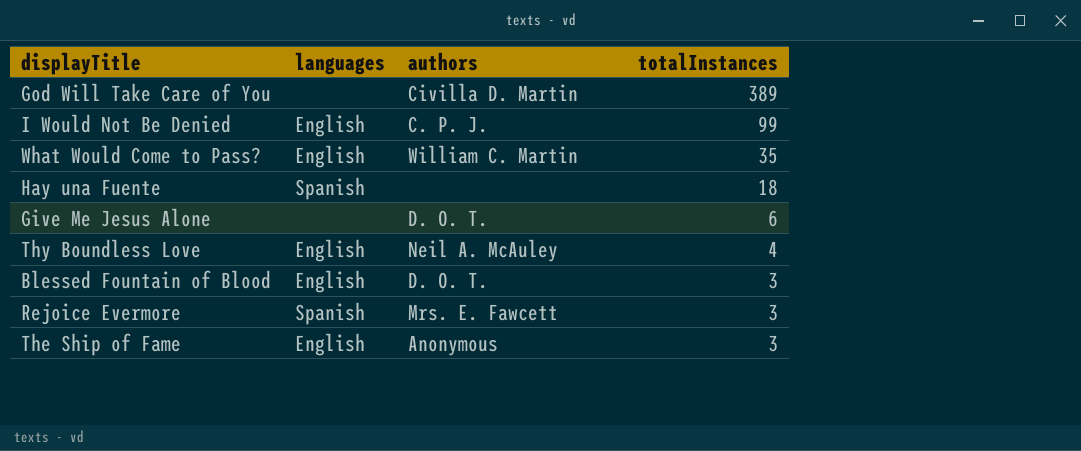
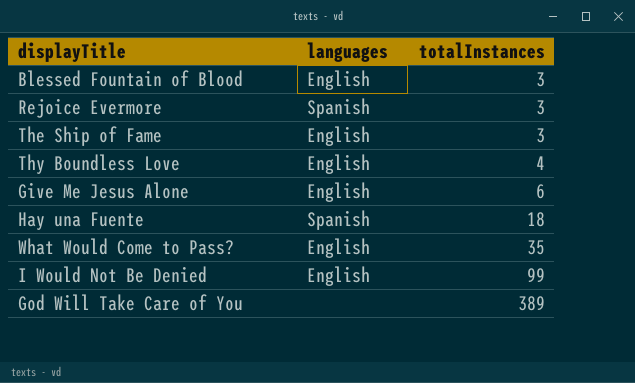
row order: totalInstances descending -> totalInstances ascending
column authors | position: 3 -> none
Give Me Jesus Alone | languages: none -> English

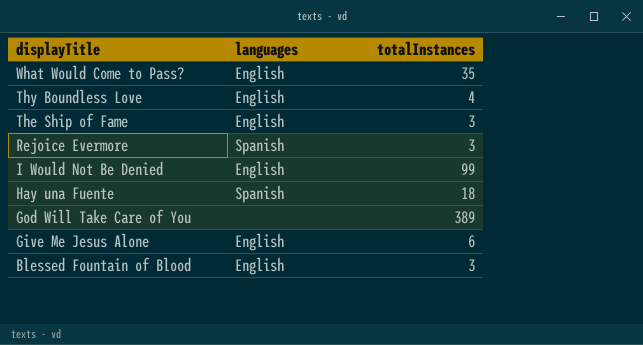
row order: totalInstances ascending -> displayTitle descending

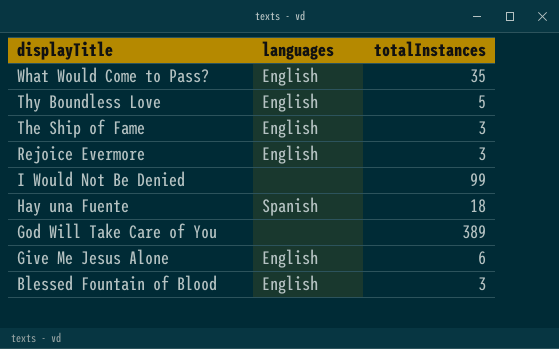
Thy Boundless Love | totalInstances: 4 -> 5
Rejoice Evermore | languages: Spanish -> English
I Would Not Be Denied | languages: English -> none

